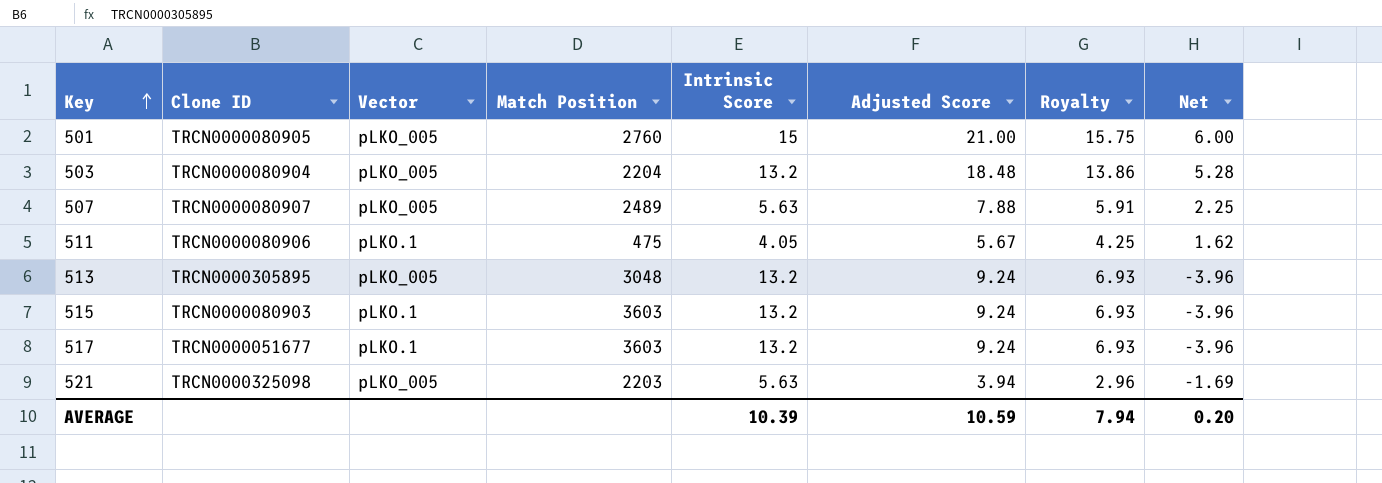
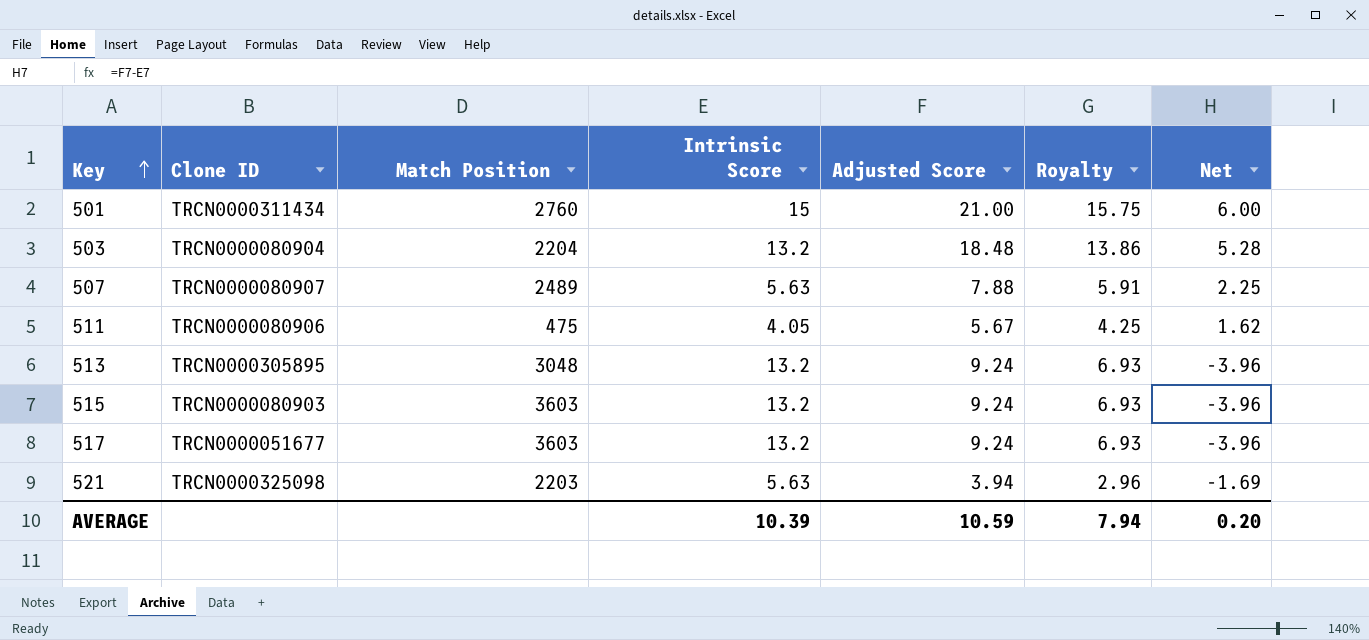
column Vector | position: 3 -> none
501 | Clone ID: TRCN0000080905 -> TRCN0000311434

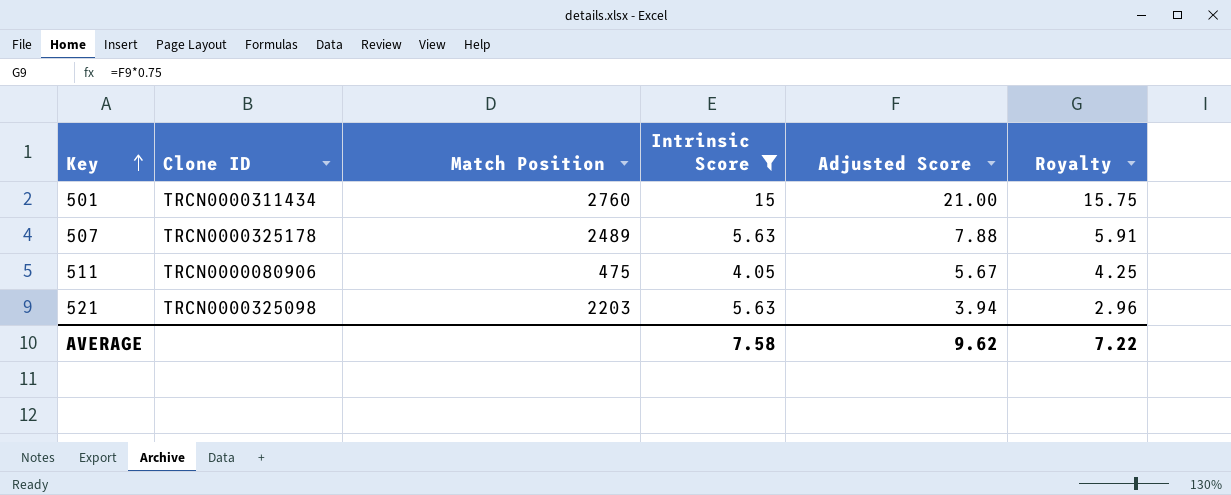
filter: none -> Intrinsic Score != 13.2
column Net | formula: [Adjusted Score] - [Intrinsic Score] -> none
507 | Clone ID: TRCN0000080907 -> TRCN0000325178
AVERAGE | Intrinsic Score: 10.39 -> 7.58
AVERAGE | Adjusted Score: 10.59 -> 9.62
AVERAGE | Royalty: 7.94 -> 7.22

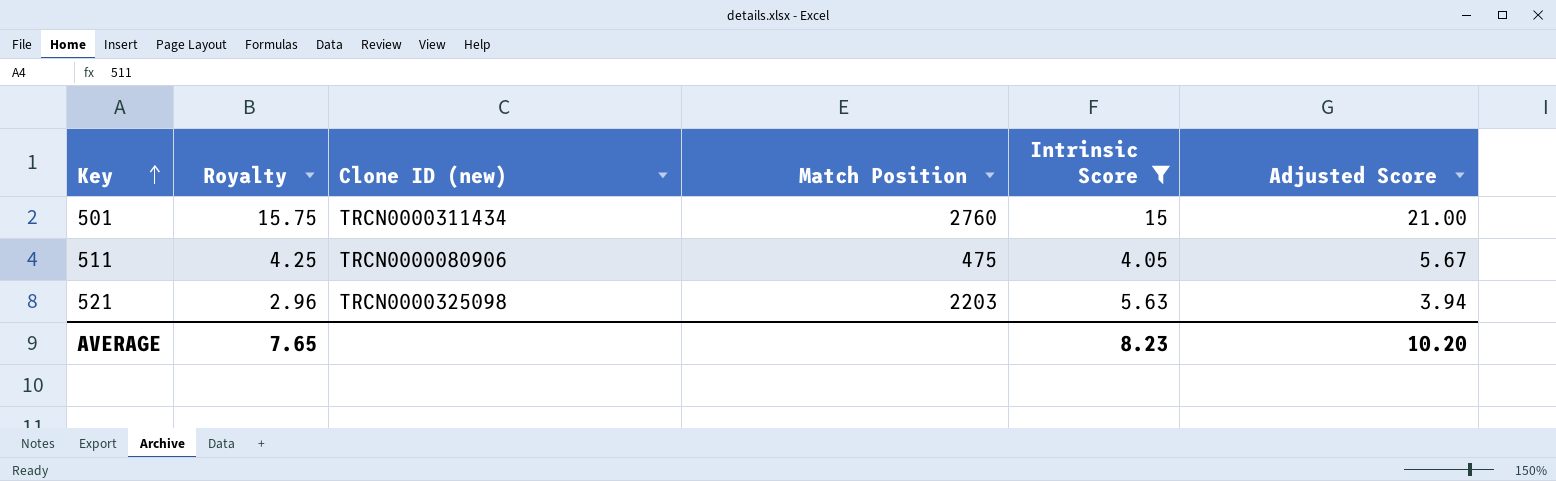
column Royalty | position: 6 -> 2
column name: Clone ID -> Clone ID (new)
row 507: TRCN0000325178 | 2489 | 5.63 | 7.88 | 5.91 -> none
AVERAGE | Royalty: 7.22 -> 7.65
AVERAGE | Intrinsic Score: 7.58 -> 8.23
AVERAGE | Adjusted Score: 9.62 -> 10.20

